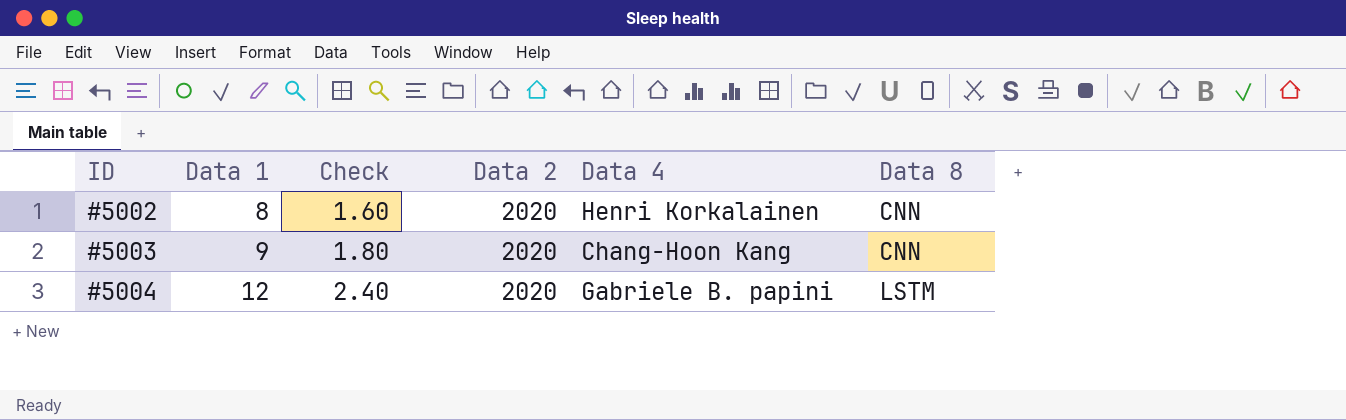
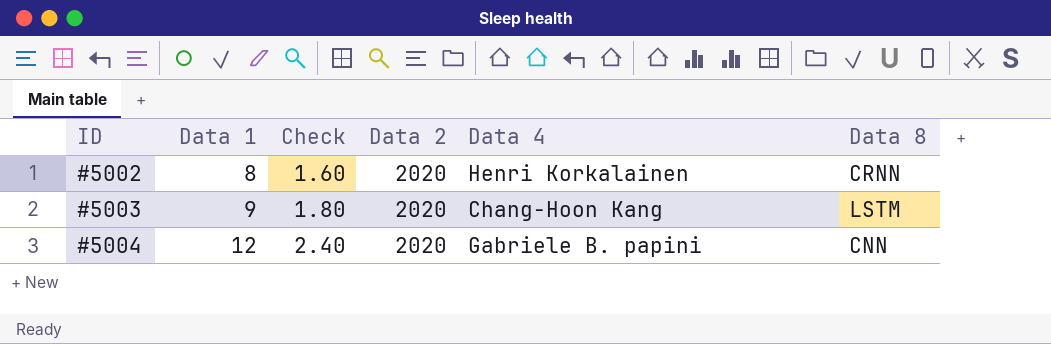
#5002 | Data 8: CNN -> CRNN
#5003 | Data 8: CNN -> LSTM
#5004 | Data 8: LSTM -> CNN

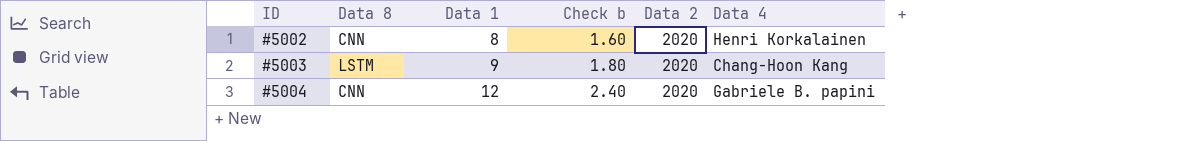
column Data 8 | position: 6 -> 2
column name: Check -> Check b
#5002 | Data 8: CRNN -> CNN

